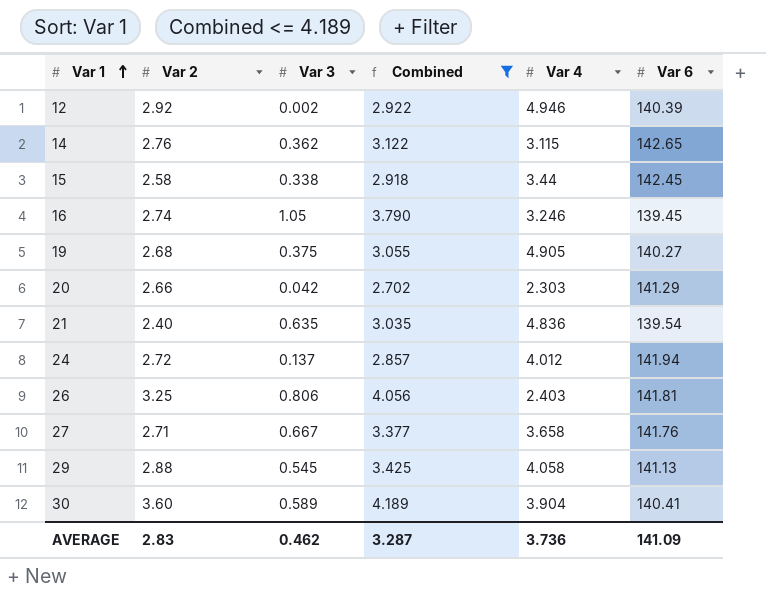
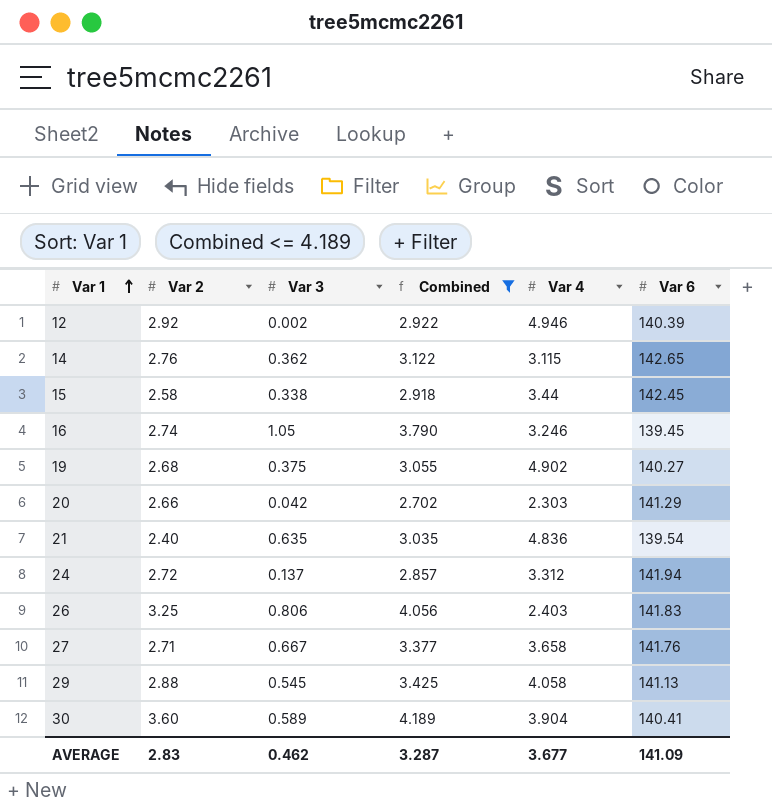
19 | Var 4: 4.905 -> 4.902
24 | Var 4: 4.012 -> 3.312
26 | Var 6: 141.81 -> 141.83
AVERAGE | Var 4: 3.736 -> 3.677

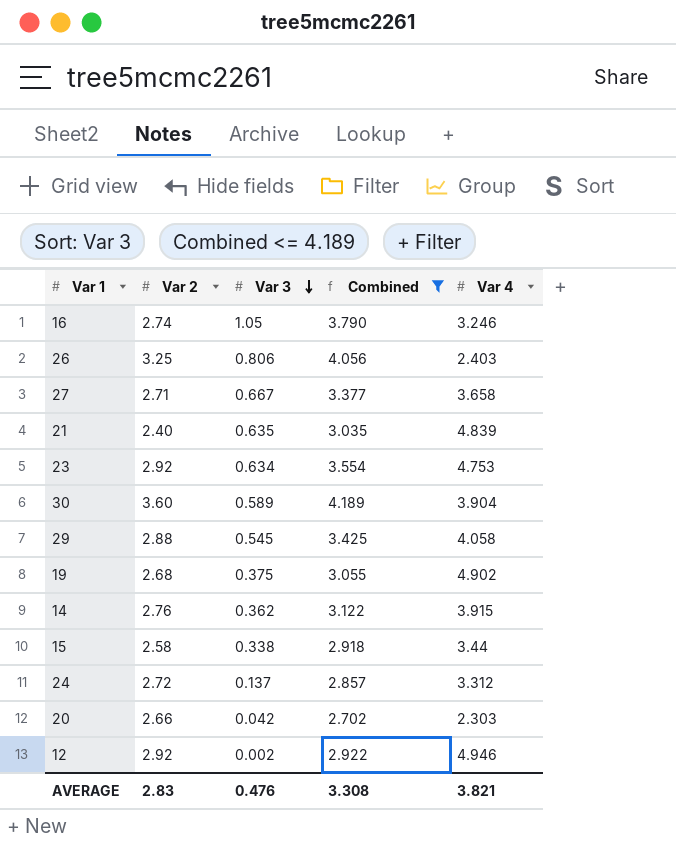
row order: Var 1 ascending -> Var 3 descending
column Var 6 | position: 6 -> none
21 | Var 4: 4.836 -> 4.839
row 23: none -> 2.92 | 0.634 | 3.554 | 4.753
14 | Var 4: 3.115 -> 3.915
AVERAGE | Var 3: 0.462 -> 0.476
AVERAGE | Combined: 3.287 -> 3.308
AVERAGE | Var 4: 3.677 -> 3.821

